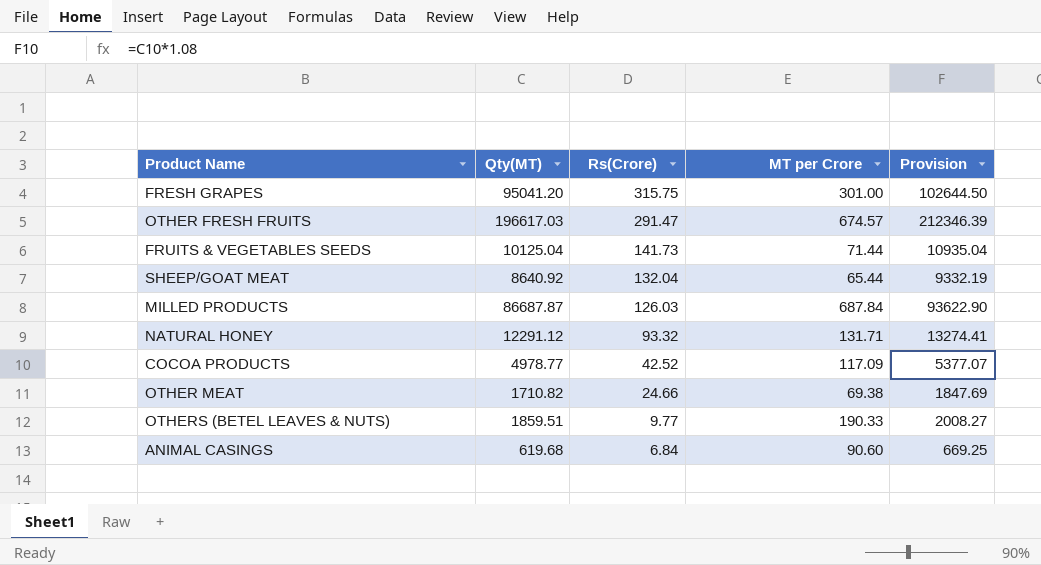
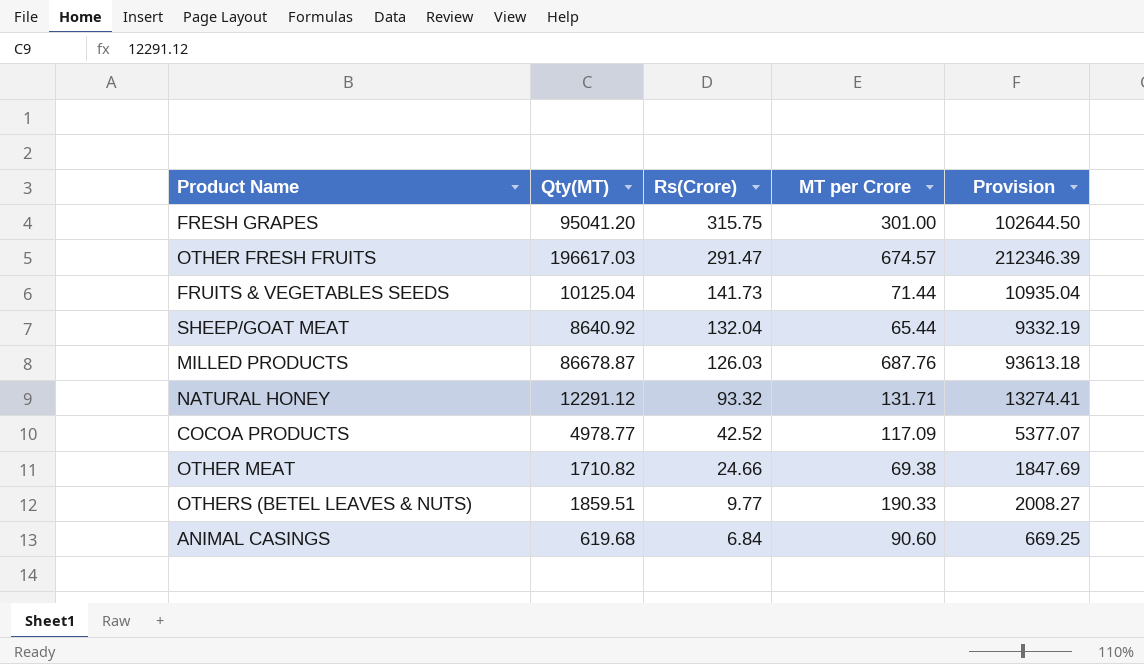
MILLED PRODUCTS | Qty(MT): 86687.87 -> 86678.87
MILLED PRODUCTS | MT per Crore: 687.84 -> 687.76
MILLED PRODUCTS | Provision: 93622.90 -> 93613.18

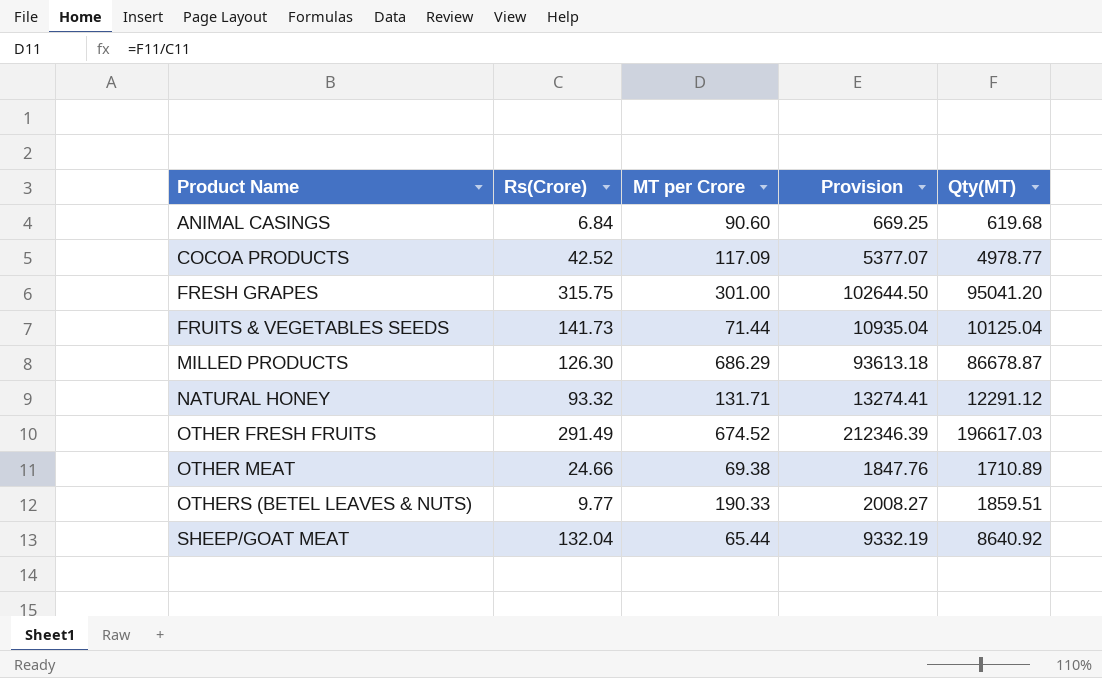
row order: Rs(Crore) descending -> Product Name ascending
column Qty(MT) | position: 2 -> 5
MILLED PRODUCTS | Rs(Crore): 126.03 -> 126.30
MILLED PRODUCTS | MT per Crore: 687.76 -> 686.29
OTHER FRESH FRUITS | Rs(Crore): 291.47 -> 291.49
OTHER FRESH FRUITS | MT per Crore: 674.57 -> 674.52
OTHER MEAT | Provision: 1847.69 -> 1847.76
OTHER MEAT | Qty(MT): 1710.82 -> 1710.89

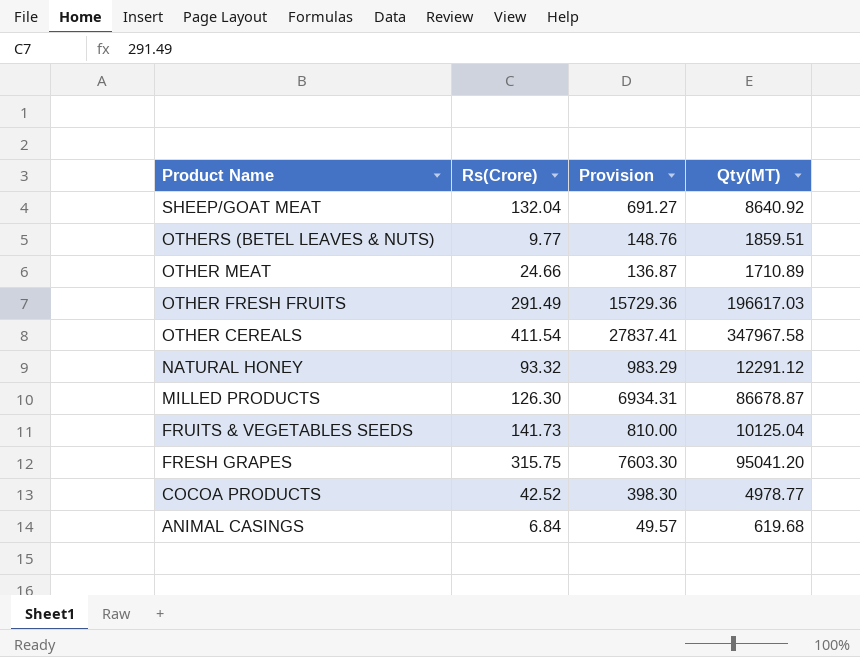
row order: Product Name ascending -> Product Name descending
column MT per Crore | formula: [Qty(MT)] / [Rs(Crore)] -> none
column Provision | formula: [Qty(MT)] * 1.08 -> [Qty(MT)] * 0.08
row OTHER CEREALS: none -> 411.54 | 27837.41 | 347967.58

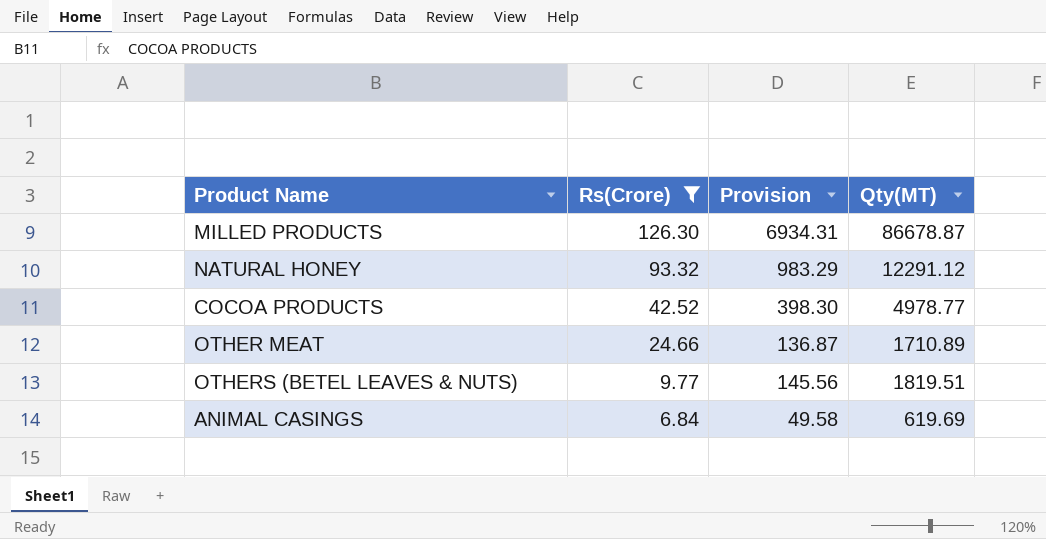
filter: none -> Rs(Crore) <= 126.30
row order: Product Name descending -> Rs(Crore) descending
OTHERS (BETEL LEAVES & NUTS) | Provision: 148.76 -> 145.56
OTHERS (BETEL LEAVES & NUTS) | Qty(MT): 1859.51 -> 1819.51
ANIMAL CASINGS | Provision: 49.57 -> 49.58
ANIMAL CASINGS | Qty(MT): 619.68 -> 619.69

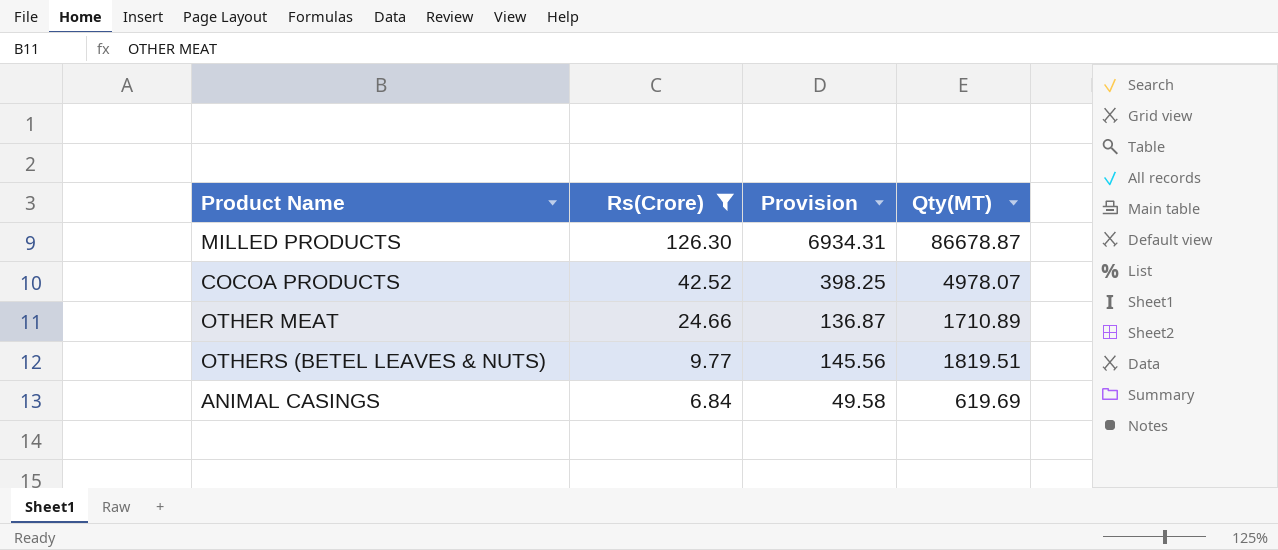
row NATURAL HONEY: 93.32 | 983.29 | 12291.12 -> none
COCOA PRODUCTS | Provision: 398.30 -> 398.25
COCOA PRODUCTS | Qty(MT): 4978.77 -> 4978.07

